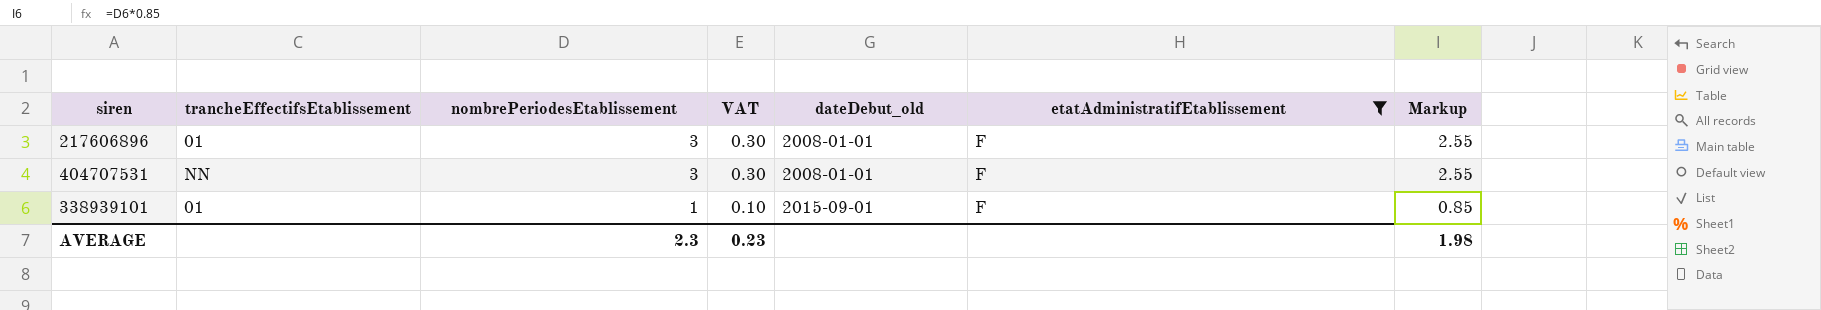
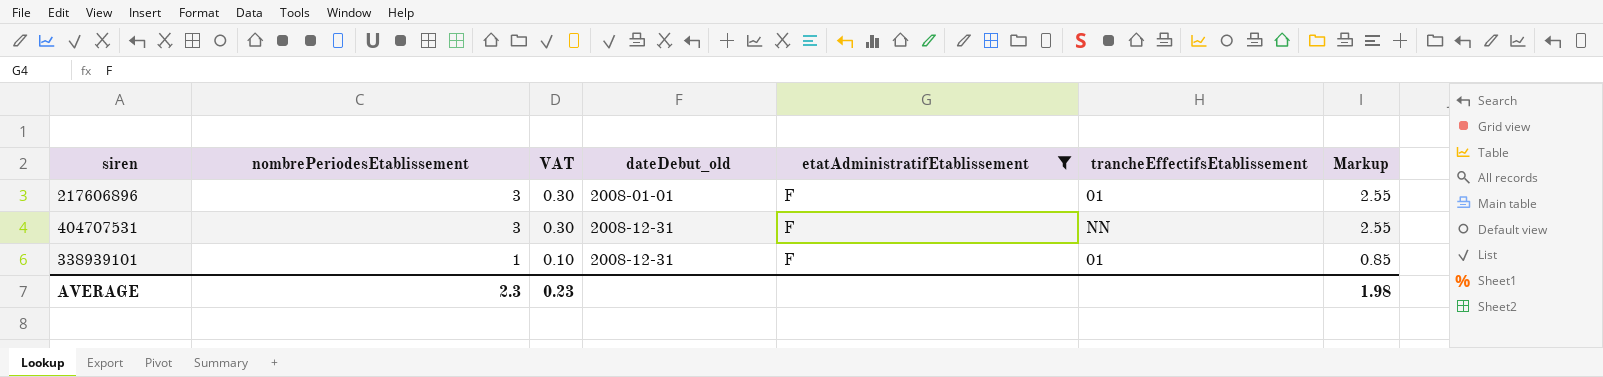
column trancheEffectifsEtablissement | position: 2 -> 6
404707531 | dateDebut_old: 2008-01-01 -> 2008-12-31
338939101 | dateDebut_old: 2015-09-01 -> 2008-12-31

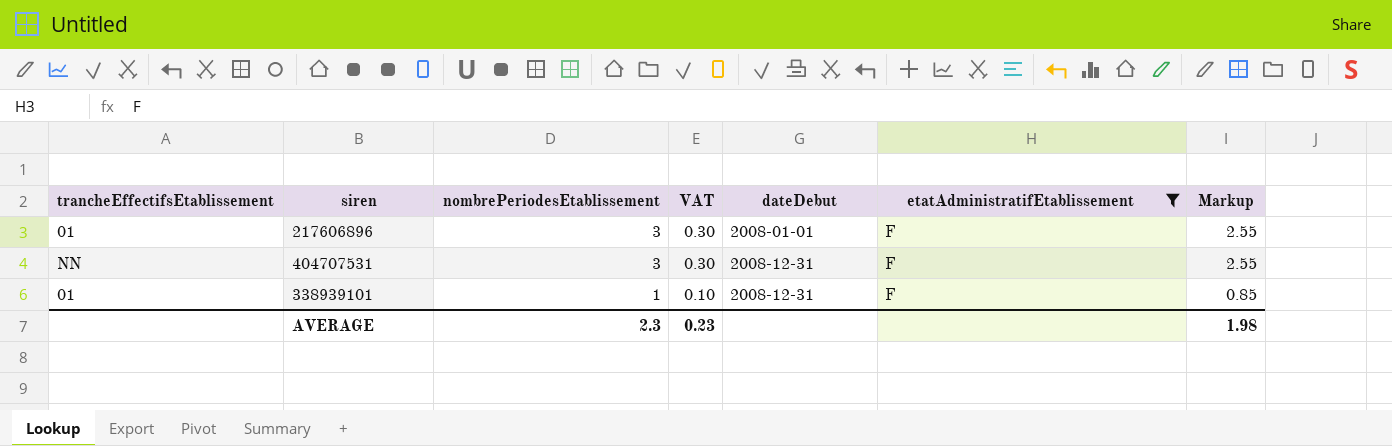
column trancheEffectifsEtablissement | position: 6 -> 1
column name: dateDebut_old -> dateDebut

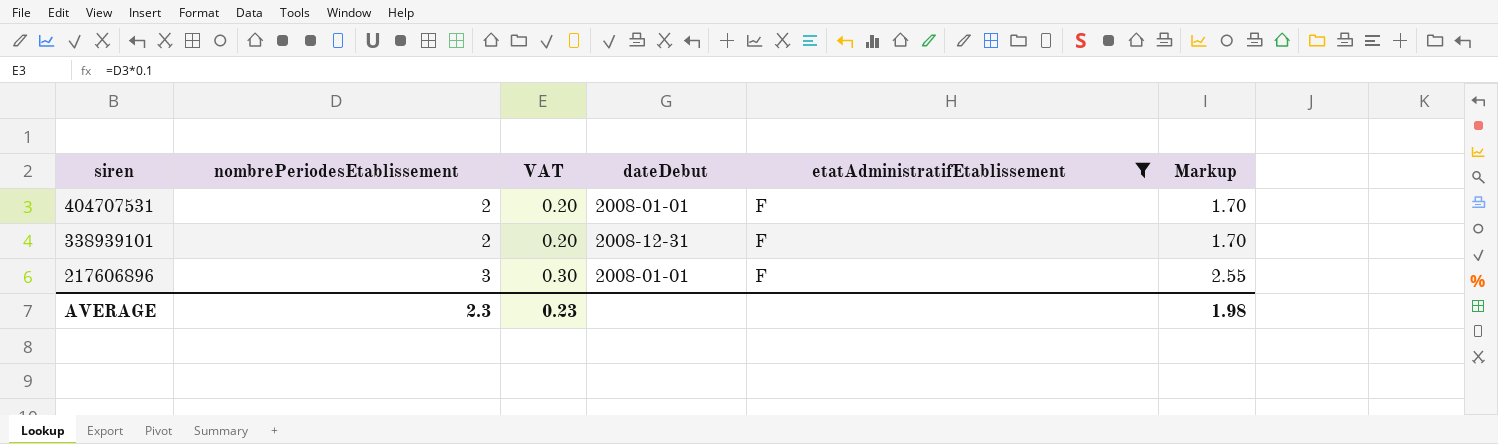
row order: nombrePeriodesEtablissement descending -> siren descending
column trancheEffectifsEtablissement | position: 1 -> none
404707531 | nombrePeriodesEtablissement: 3 -> 2
404707531 | VAT: 0.30 -> 0.20
404707531 | dateDebut: 2008-12-31 -> 2008-01-01
404707531 | Markup: 2.55 -> 1.70
338939101 | nombrePeriodesEtablissement: 1 -> 2
338939101 | VAT: 0.10 -> 0.20
338939101 | Markup: 0.85 -> 1.70

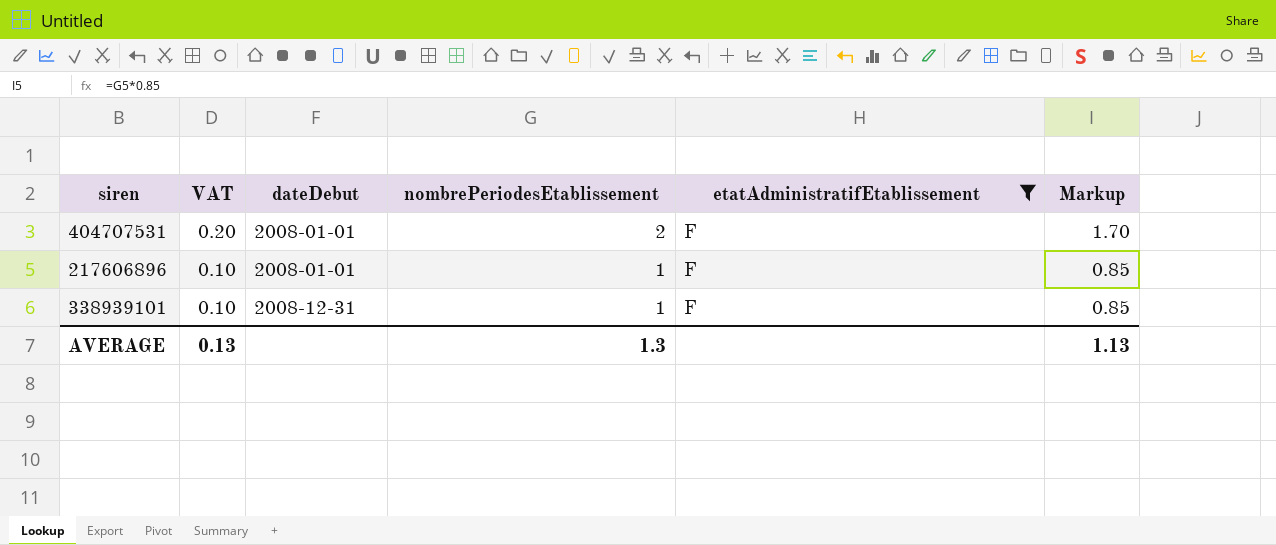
row order: siren descending -> VAT descending
column nombrePeriodesEtablissement | position: 2 -> 4
217606896 | VAT: 0.30 -> 0.10
217606896 | nombrePeriodesEtablissement: 3 -> 1
217606896 | Markup: 2.55 -> 0.85
338939101 | VAT: 0.20 -> 0.10
338939101 | nombrePeriodesEtablissement: 2 -> 1
338939101 | Markup: 1.70 -> 0.85
AVERAGE | VAT: 0.23 -> 0.13
AVERAGE | nombrePeriodesEtablissement: 2.3 -> 1.3
AVERAGE | Markup: 1.98 -> 1.13

